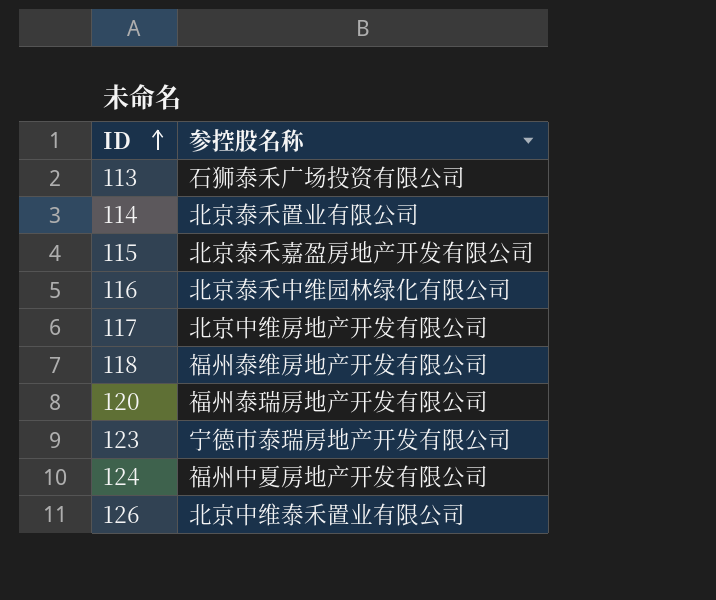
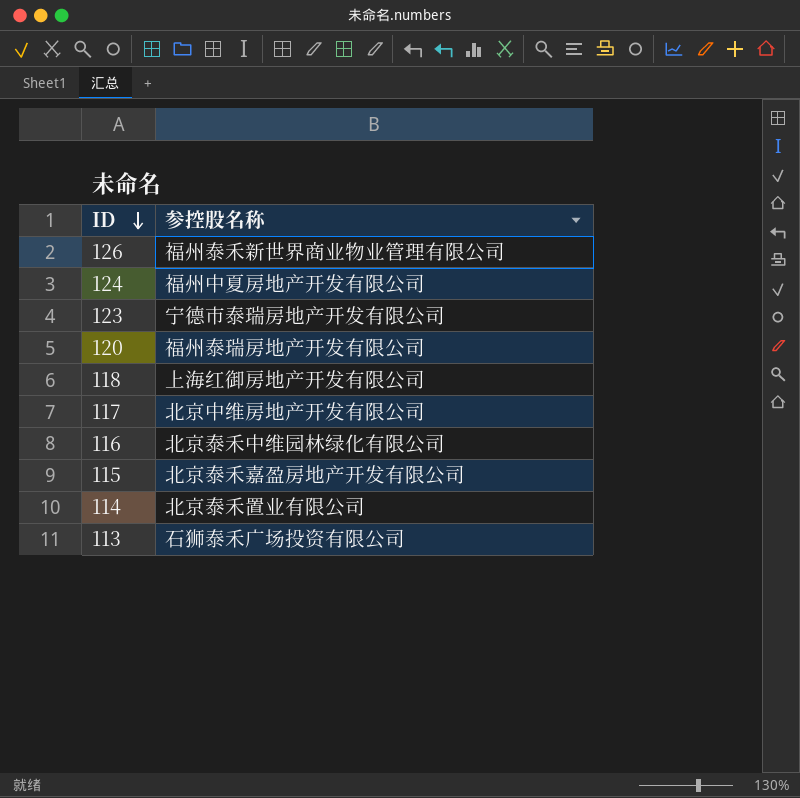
row order: ID ascending -> ID descending
126 | 参控股名称: 北京中维泰禾置业有限公司 -> 福州泰禾新世界商业物业管理有限公司
118 | 参控股名称: 福州泰维房地产开发有限公司 -> 上海红御房地产开发有限公司

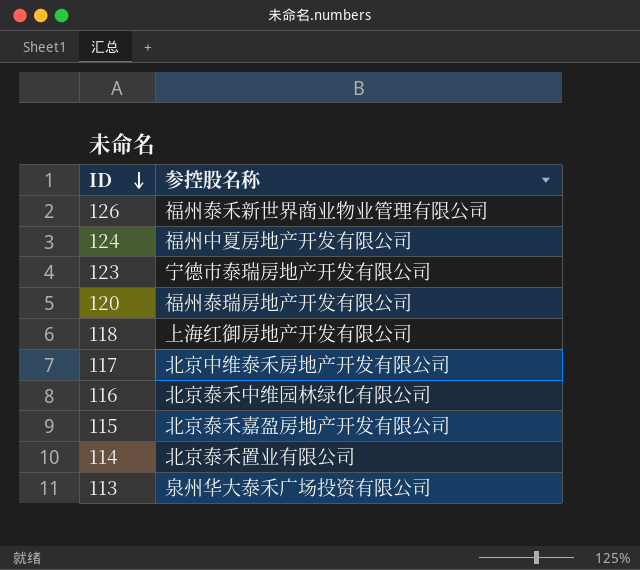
117 | 参控股名称: 北京中维房地产开发有限公司 -> 北京中维泰禾房地产开发有限公司
113 | 参控股名称: 石狮泰禾广场投资有限公司 -> 泉州华大泰禾广场投资有限公司

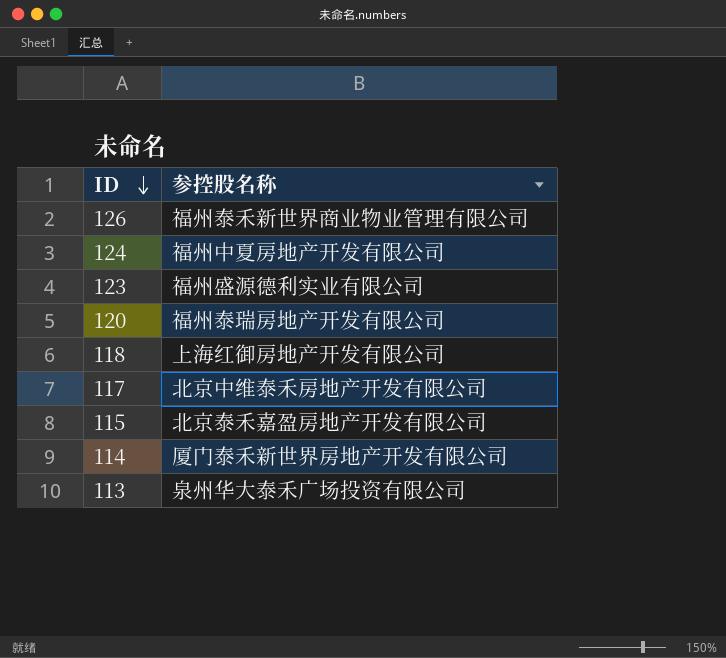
row 116: 北京泰禾中维园林绿化有限公司 -> none
123 | 参控股名称: 宁德市泰瑞房地产开发有限公司 -> 福州盛源德利实业有限公司
114 | 参控股名称: 北京泰禾置业有限公司 -> 厦门泰禾新世界房地产开发有限公司

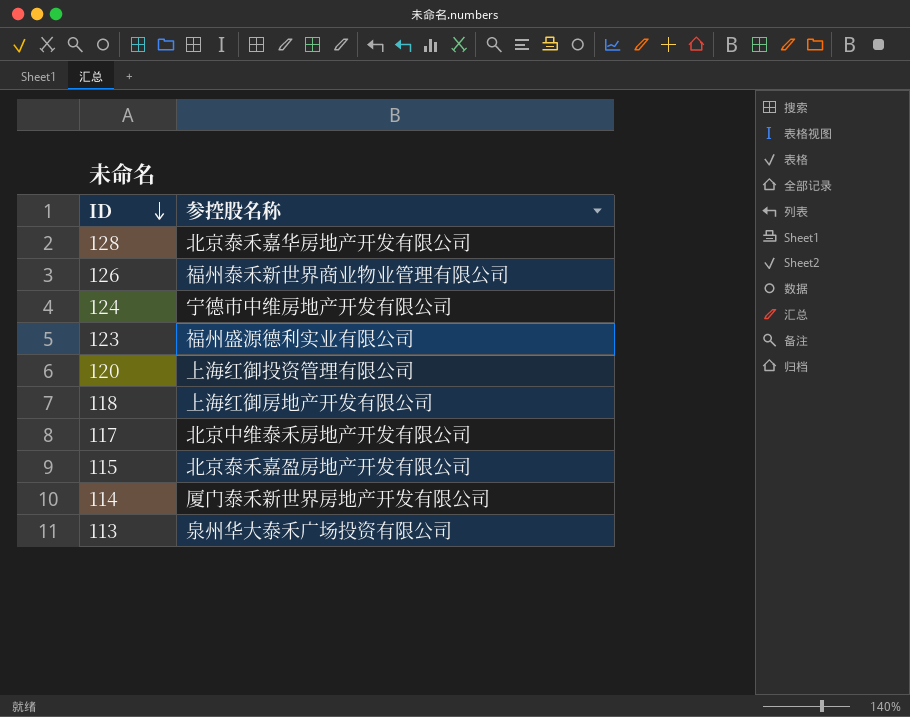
row 128: none -> 北京泰禾嘉华房地产开发有限公司
124 | 参控股名称: 福州中夏房地产开发有限公司 -> 宁德市中维房地产开发有限公司
120 | 参控股名称: 福州泰瑞房地产开发有限公司 -> 上海红御投资管理有限公司

